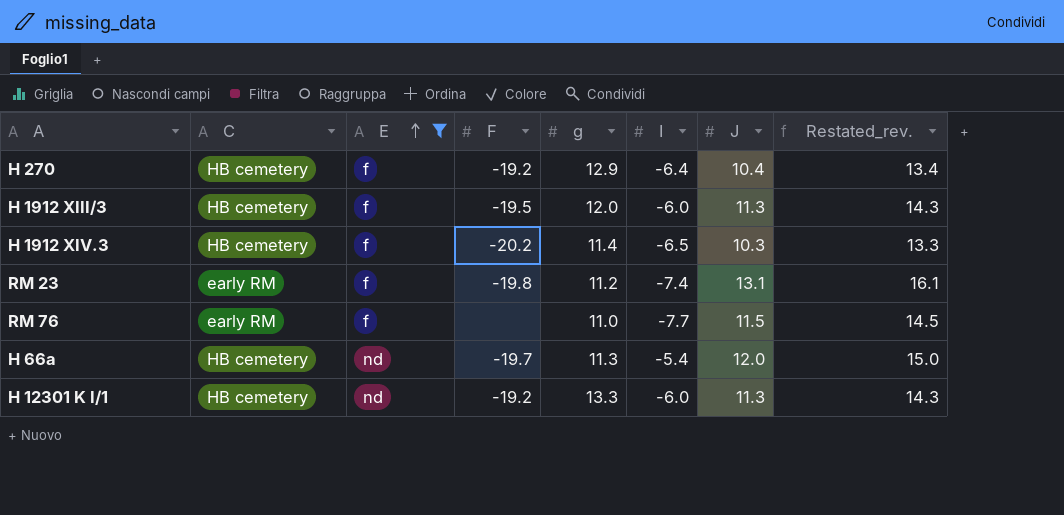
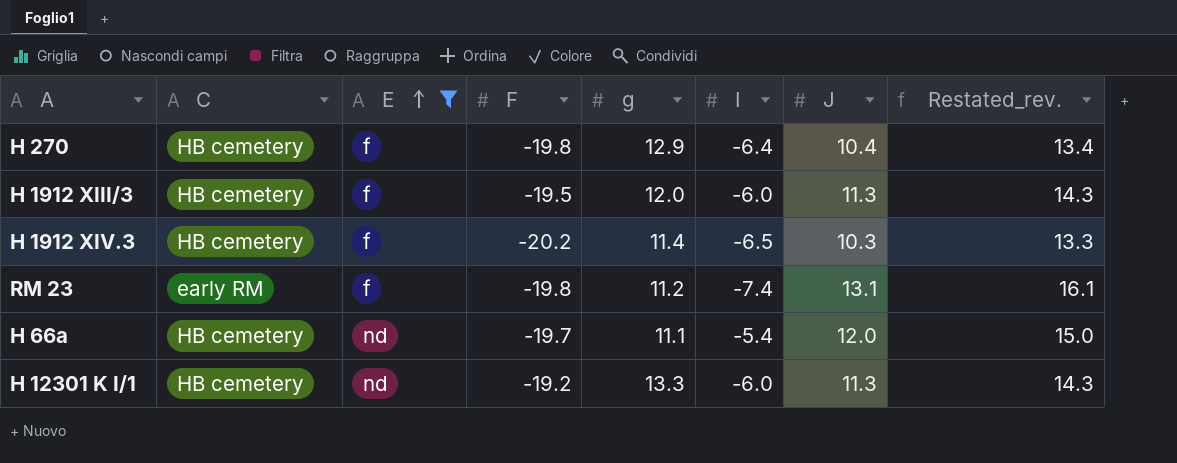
row RM 76: early RM | f | none | 11.0 | -7.7 | 11.5 | 14.5 -> none
H 270 | F: -19.2 -> -19.8
H 66a | g: 11.3 -> 11.1

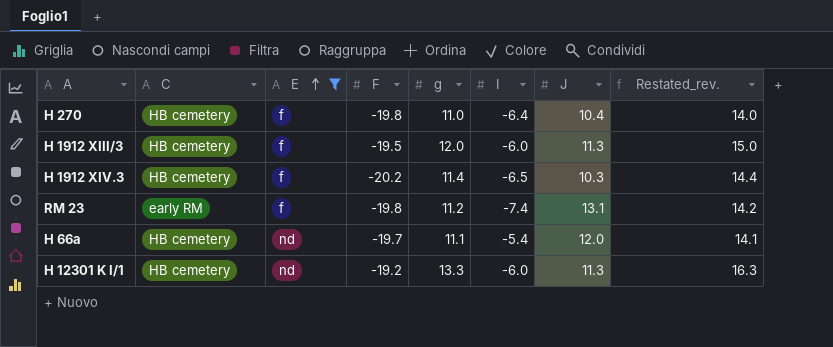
column Restated_rev. | formula: [J] + 3 -> [g] + 3
H 270 | g: 12.9 -> 11.0

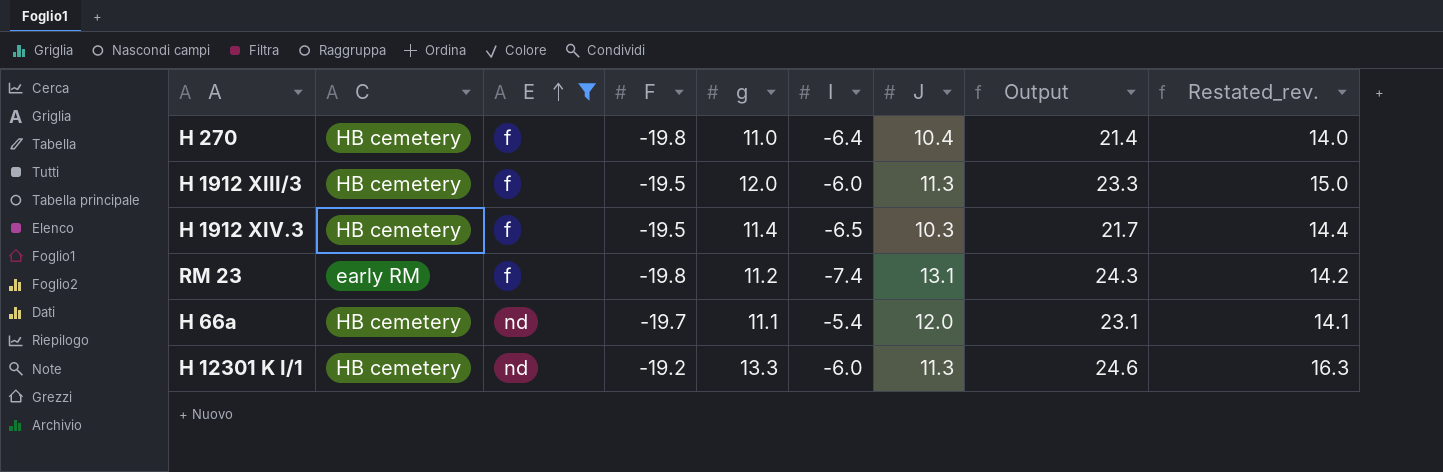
column Output | formula: none -> [g] + [J]
H 1912 XIV.3 | F: -20.2 -> -19.5

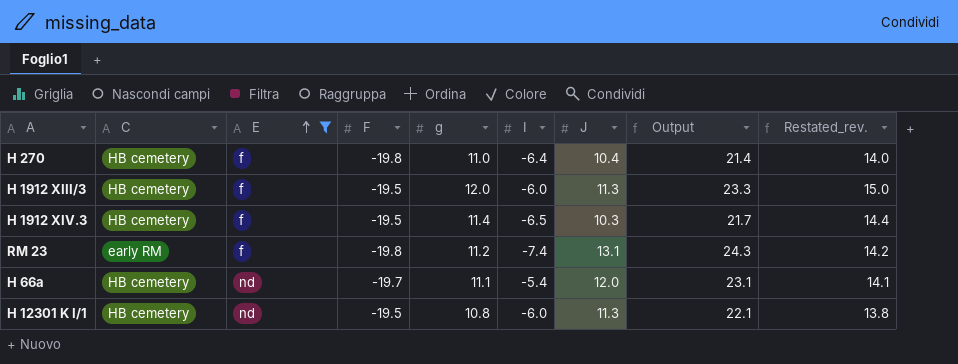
H 12301 K I/1 | F: -19.2 -> -19.5
H 12301 K I/1 | g: 13.3 -> 10.8
H 12301 K I/1 | Output: 24.6 -> 22.1
H 12301 K I/1 | Restated_rev.: 16.3 -> 13.8

